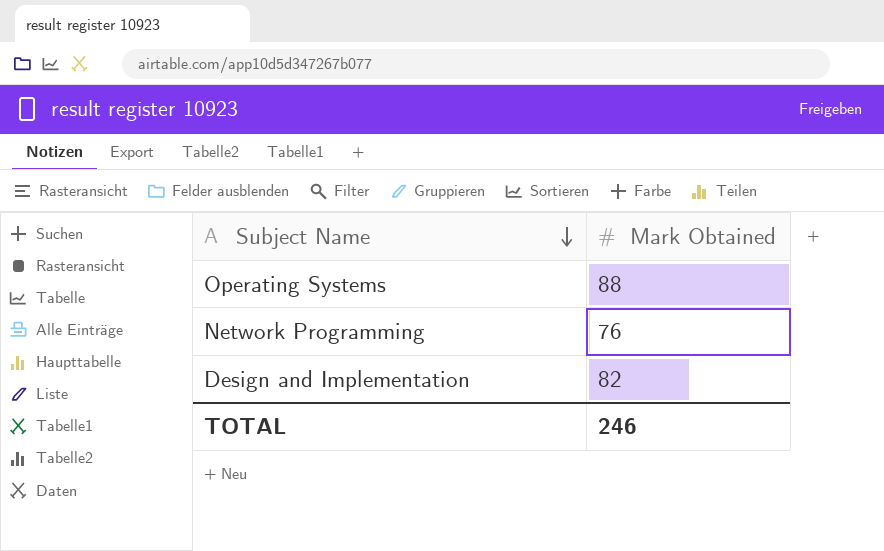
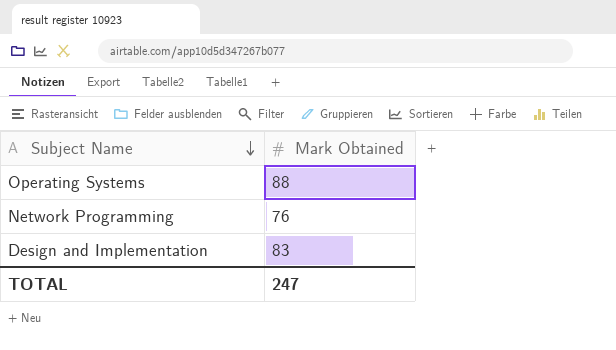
Design and Implementation | Mark Obtained: 82 -> 83
TOTAL | Mark Obtained: 246 -> 247

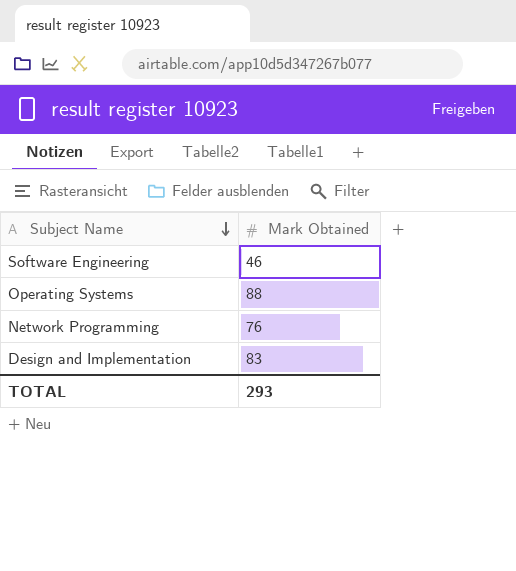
row Software Engineering: none -> 46
TOTAL | Mark Obtained: 247 -> 293

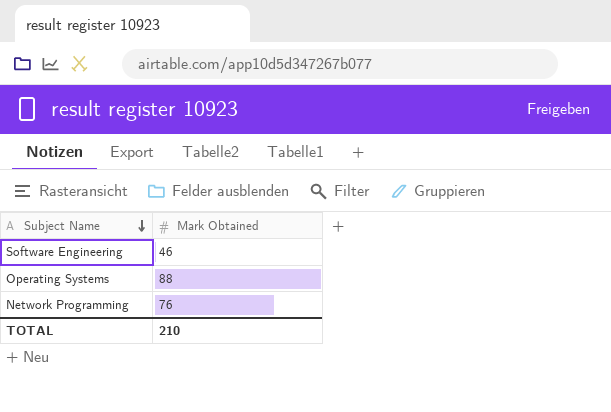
row Design and Implementation: 83 -> none
TOTAL | Mark Obtained: 293 -> 210

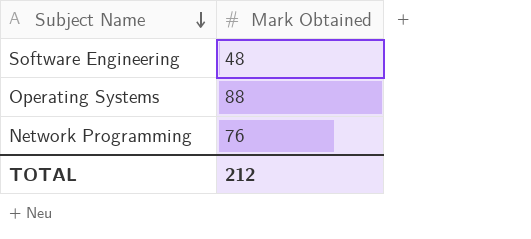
Software Engineering | Mark Obtained: 46 -> 48
TOTAL | Mark Obtained: 210 -> 212

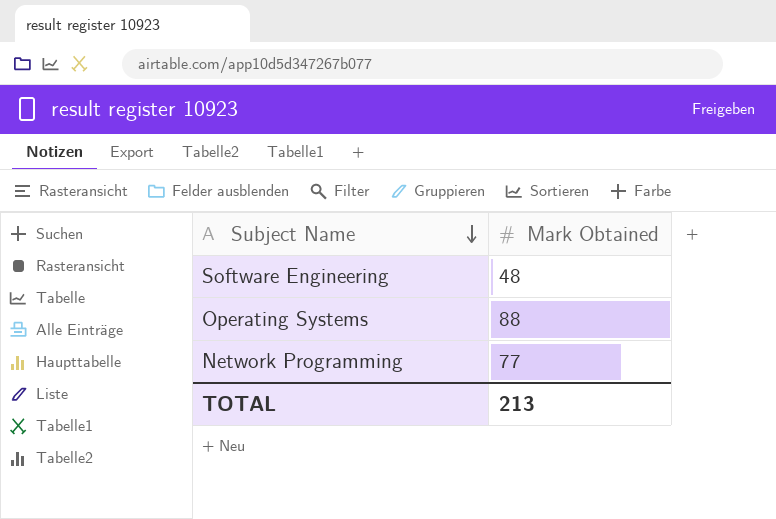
Network Programming | Mark Obtained: 76 -> 77
TOTAL | Mark Obtained: 212 -> 213

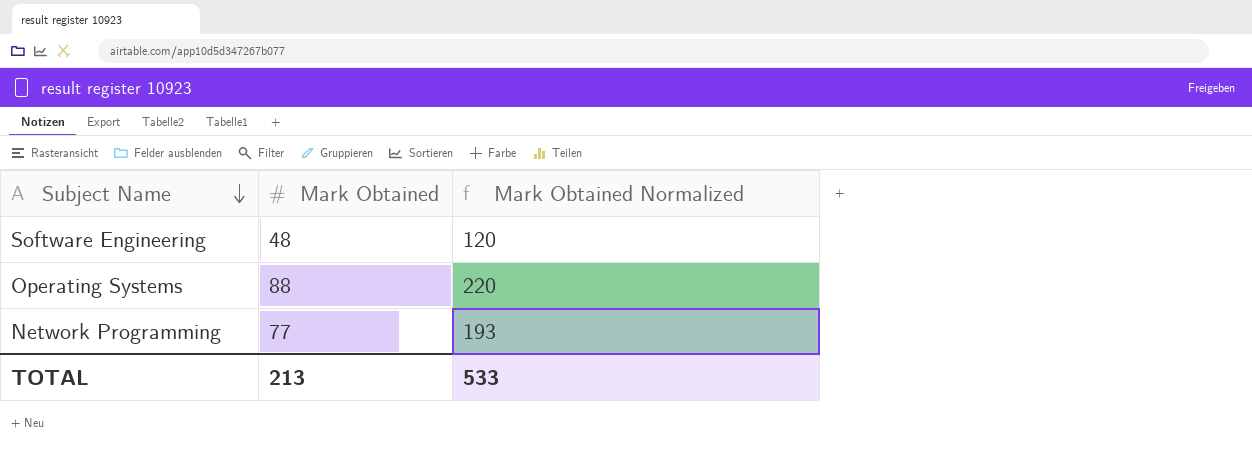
column Mark Obtained Normalized | formula: none -> [Mark Obtained] * 2.5

